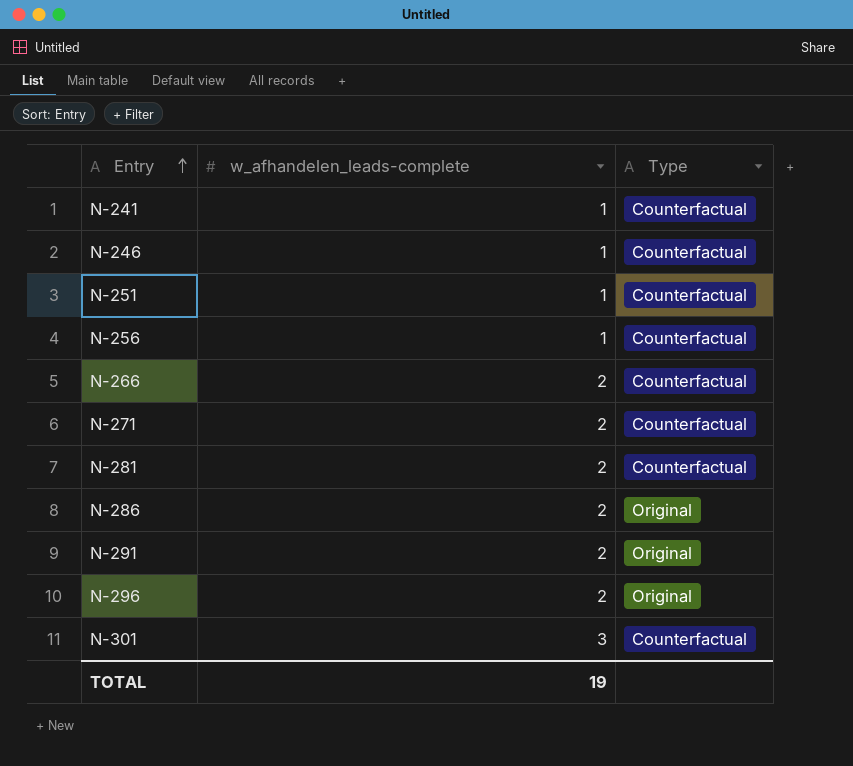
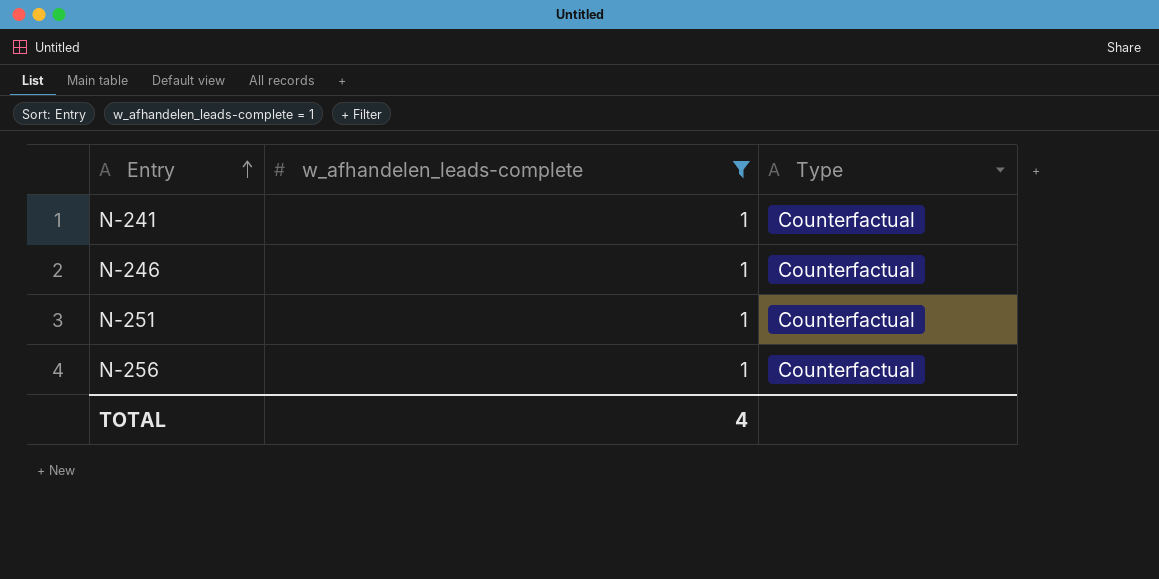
filter: none -> w_afhandelen_leads-complete = 1
TOTAL | w_afhandelen_leads-complete: 19 -> 4

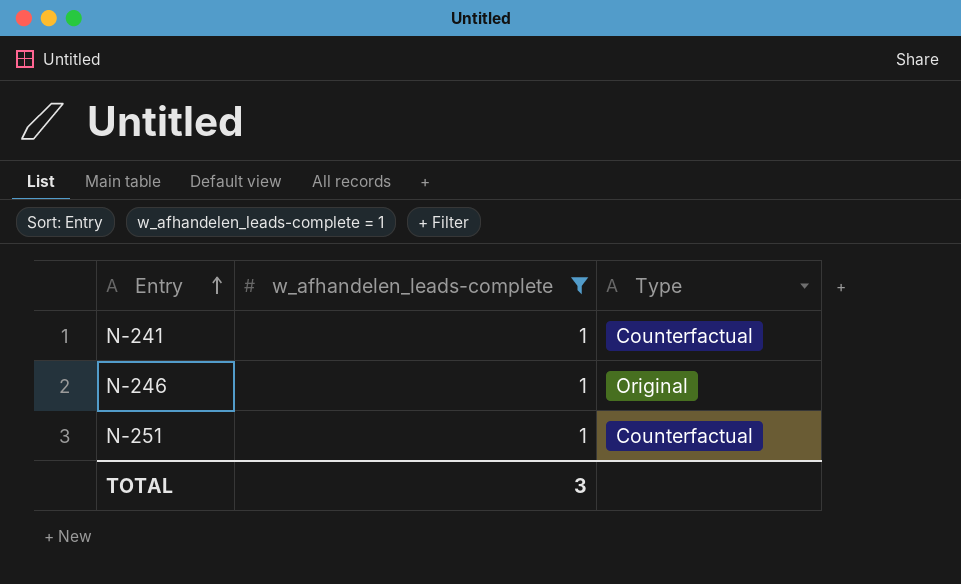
row N-256: 1 | Counterfactual -> none
N-246 | Type: Counterfactual -> Original
TOTAL | w_afhandelen_leads-complete: 4 -> 3

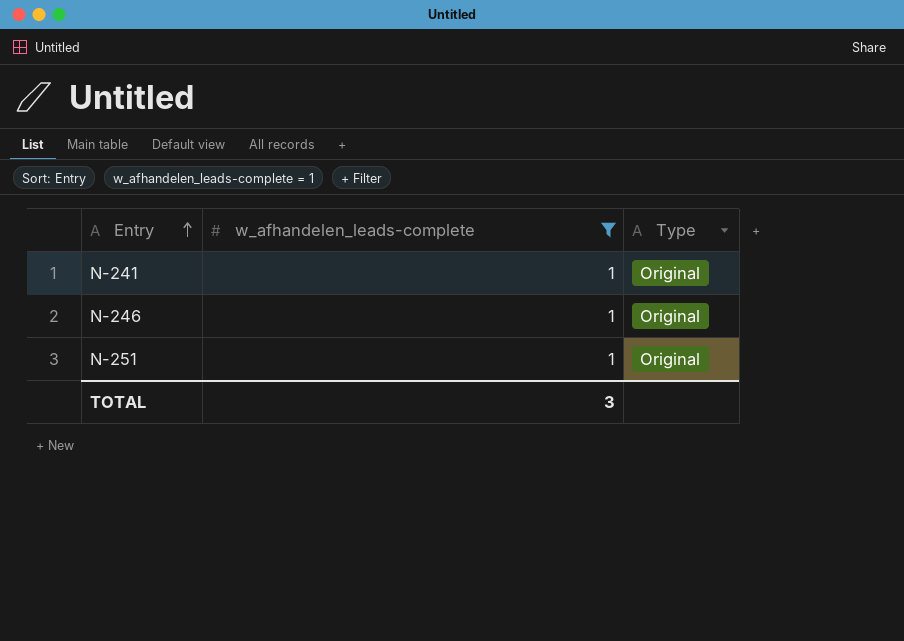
N-241 | Type: Counterfactual -> Original
N-251 | Type: Counterfactual -> Original

